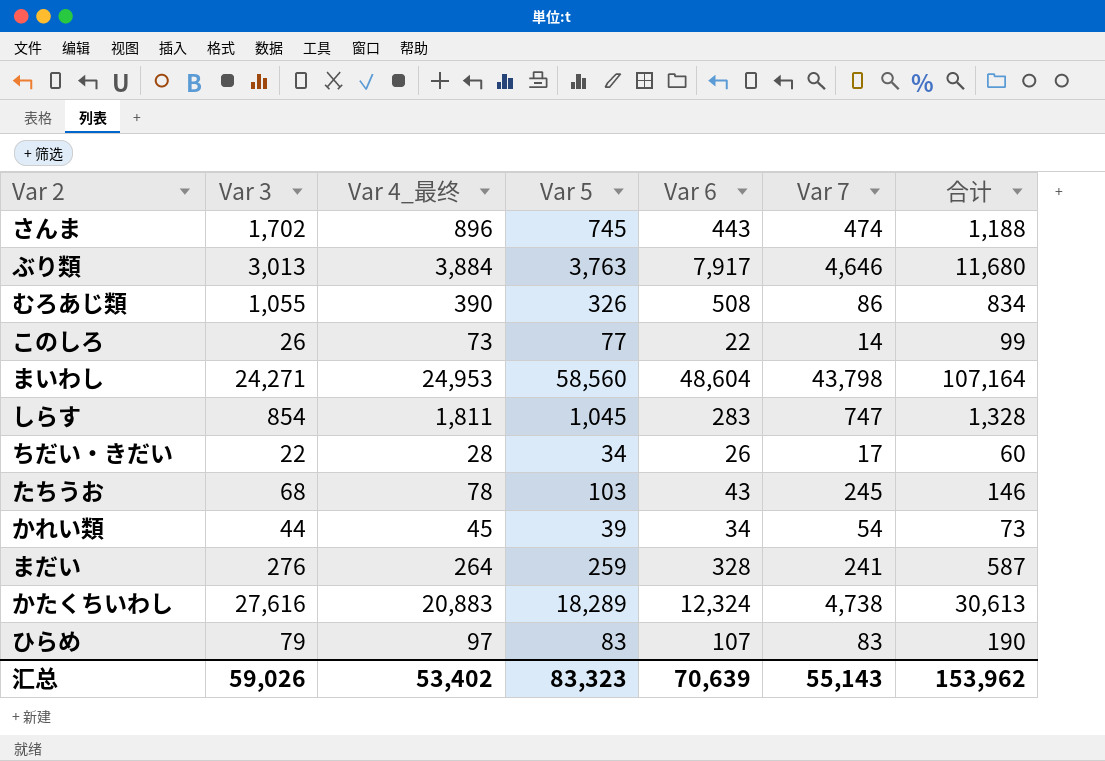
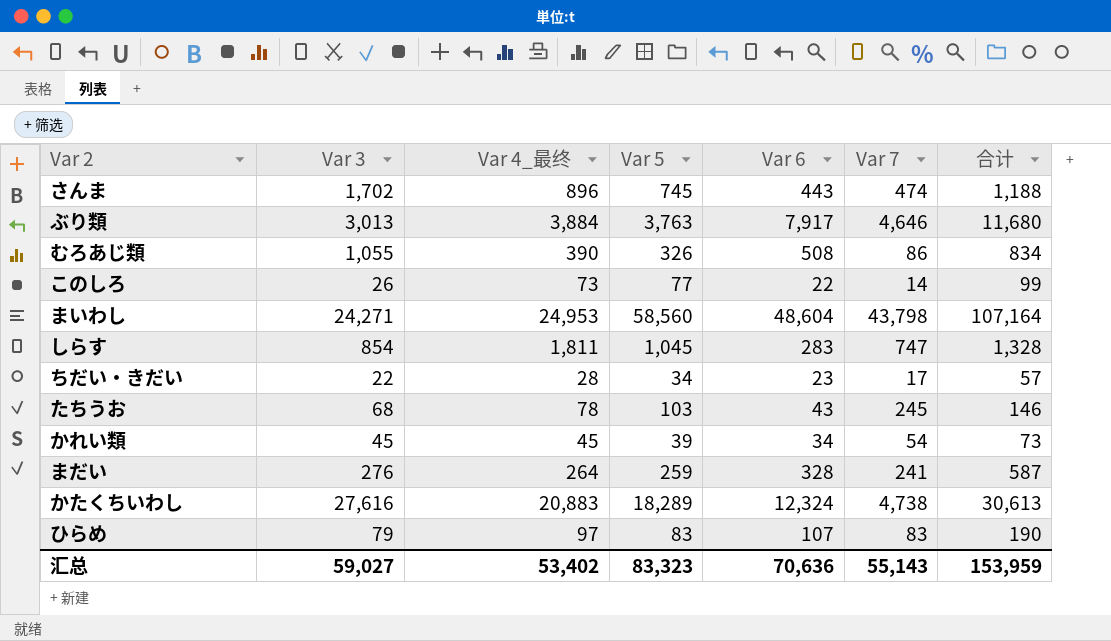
ちだい・きだい | Var 6: 26 -> 23
ちだい・きだい | 合计: 60 -> 57
かれい類 | Var 3: 44 -> 45
汇总 | Var 3: 59,026 -> 59,027
汇总 | Var 6: 70,639 -> 70,636
汇总 | 合计: 153,962 -> 153,959

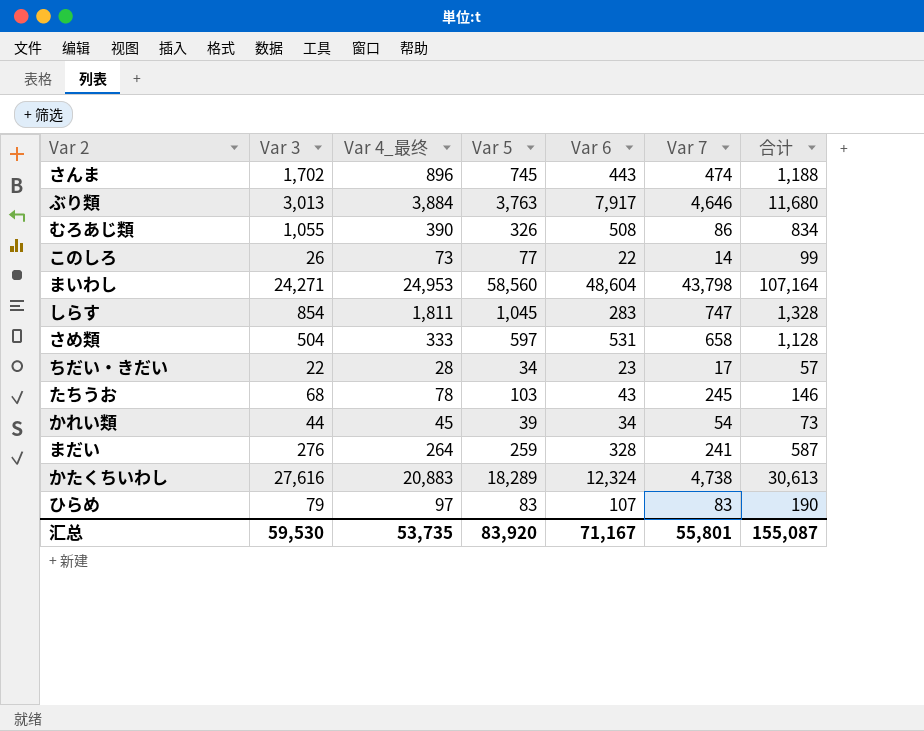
row さめ類: none -> 504 | 333 | 597 | 531 | 658 | 1,128
かれい類 | Var 3: 45 -> 44
汇总 | Var 3: 59,027 -> 59,530
汇总 | Var 4_最终: 53,402 -> 53,735
汇总 | Var 5: 83,323 -> 83,920
汇总 | Var 6: 70,636 -> 71,167
汇总 | Var 7: 55,143 -> 55,801
汇总 | 合计: 153,959 -> 155,087

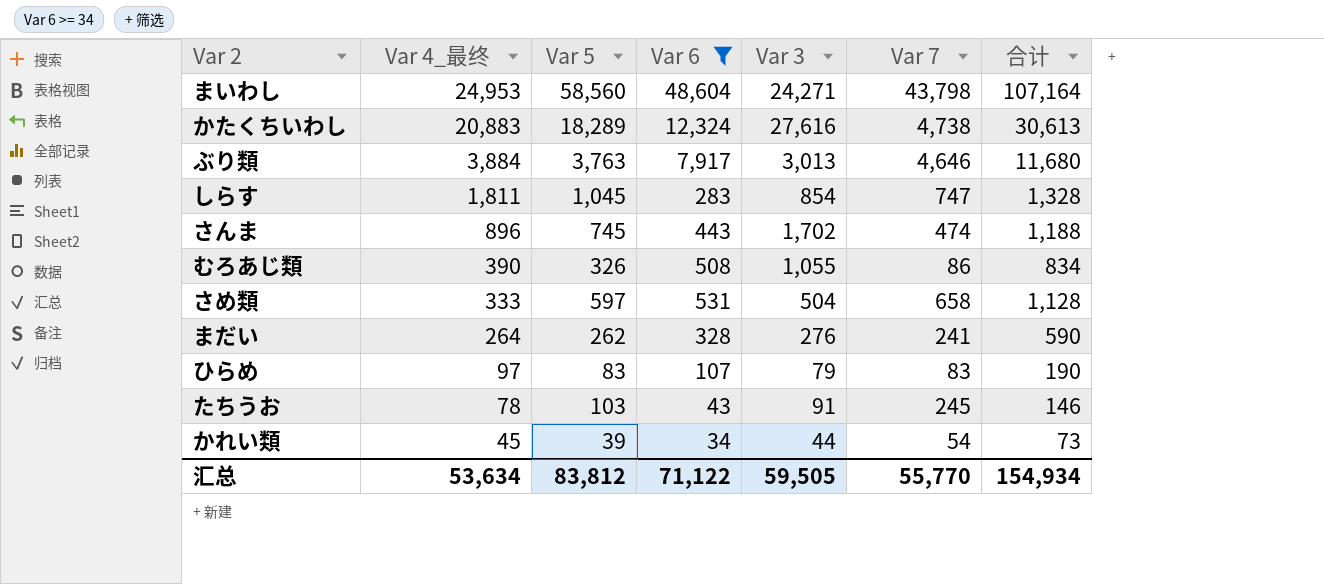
filter: none -> Var 6 >= 34
row order: none -> Var 4_最终 descending
column Var 3 | position: 2 -> 5
まだい | Var 5: 259 -> 262
まだい | 合计: 587 -> 590
たちうお | Var 3: 68 -> 91
汇总 | Var 4_最终: 53,735 -> 53,634
汇总 | Var 5: 83,920 -> 83,812
汇总 | Var 6: 71,167 -> 71,122
汇总 | Var 3: 59,530 -> 59,505
汇总 | Var 7: 55,801 -> 55,770
汇总 | 合计: 155,087 -> 154,934

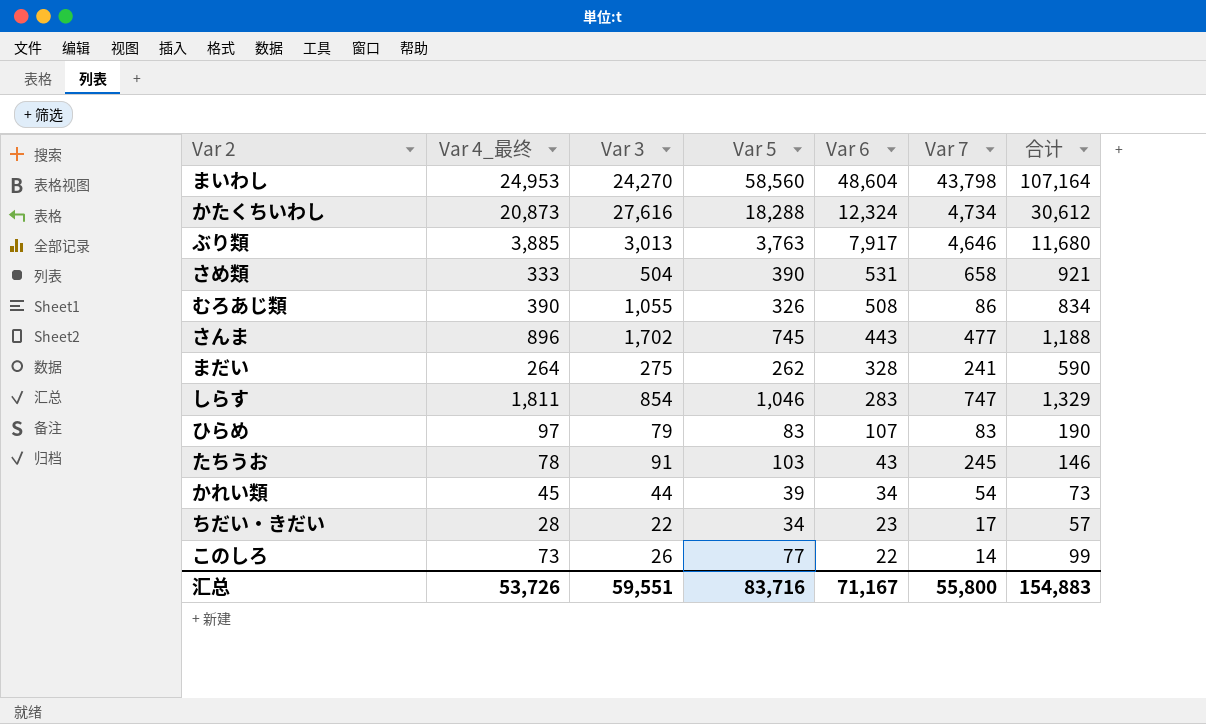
filter: Var 6 >= 34 -> none
row order: Var 4_最终 descending -> Var 6 descending
column Var 3 | position: 5 -> 3
まいわし | Var 3: 24,271 -> 24,270
かたくちいわし | Var 4_最终: 20,883 -> 20,873
かたくちいわし | Var 5: 18,289 -> 18,288
かたくちいわし | Var 7: 4,738 -> 4,734
かたくちいわし | 合计: 30,613 -> 30,612
ぶり類 | Var 4_最终: 3,884 -> 3,885
さめ類 | Var 5: 597 -> 390
さめ類 | 合计: 1,128 -> 921
さんま | Var 7: 474 -> 477
まだい | Var 3: 276 -> 275
しらす | Var 5: 1,045 -> 1,046
しらす | 合计: 1,328 -> 1,329
汇总 | Var 4_最终: 53,634 -> 53,726
汇总 | Var 3: 59,505 -> 59,551
汇总 | Var 5: 83,812 -> 83,716
汇总 | Var 6: 71,122 -> 71,167
汇总 | Var 7: 55,770 -> 55,800
汇总 | 合计: 154,934 -> 154,883

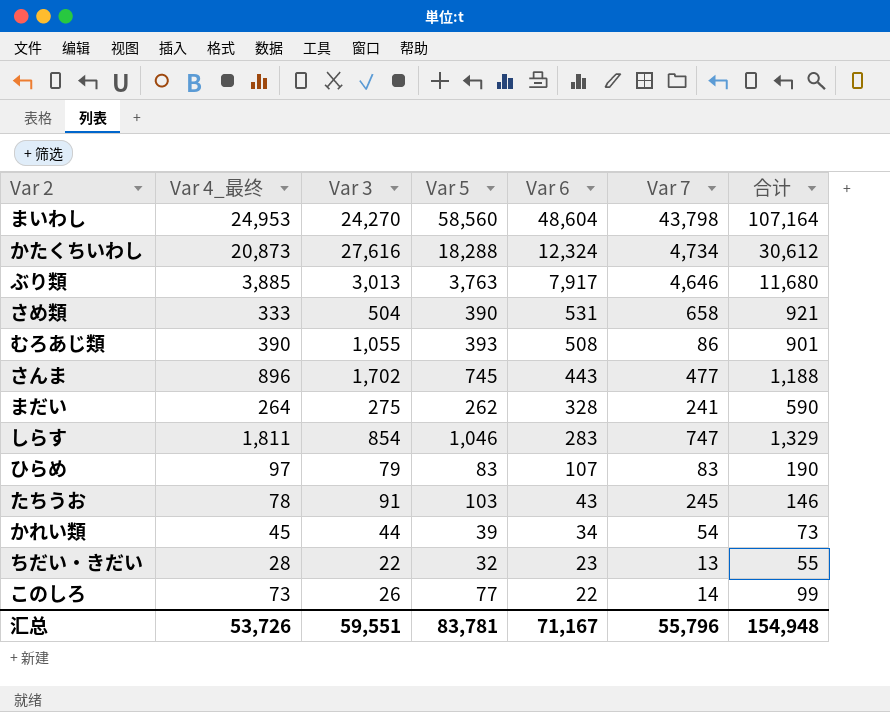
むろあじ類 | Var 5: 326 -> 393
むろあじ類 | 合计: 834 -> 901
ちだい・きだい | Var 5: 34 -> 32
ちだい・きだい | Var 7: 17 -> 13
ちだい・きだい | 合计: 57 -> 55
汇总 | Var 5: 83,716 -> 83,781
汇总 | Var 7: 55,800 -> 55,796
汇总 | 合计: 154,883 -> 154,948

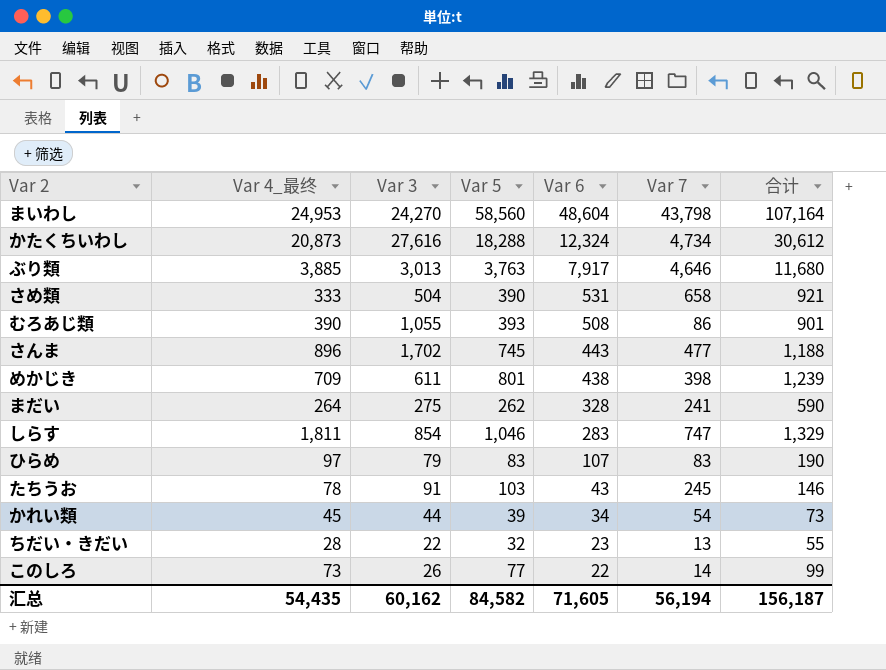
row めかじき: none -> 709 | 611 | 801 | 438 | 398 | 1,239
汇总 | Var 4_最终: 53,726 -> 54,435
汇总 | Var 3: 59,551 -> 60,162
汇总 | Var 5: 83,781 -> 84,582
汇总 | Var 6: 71,167 -> 71,605
汇总 | Var 7: 55,796 -> 56,194
汇总 | 合计: 154,948 -> 156,187

